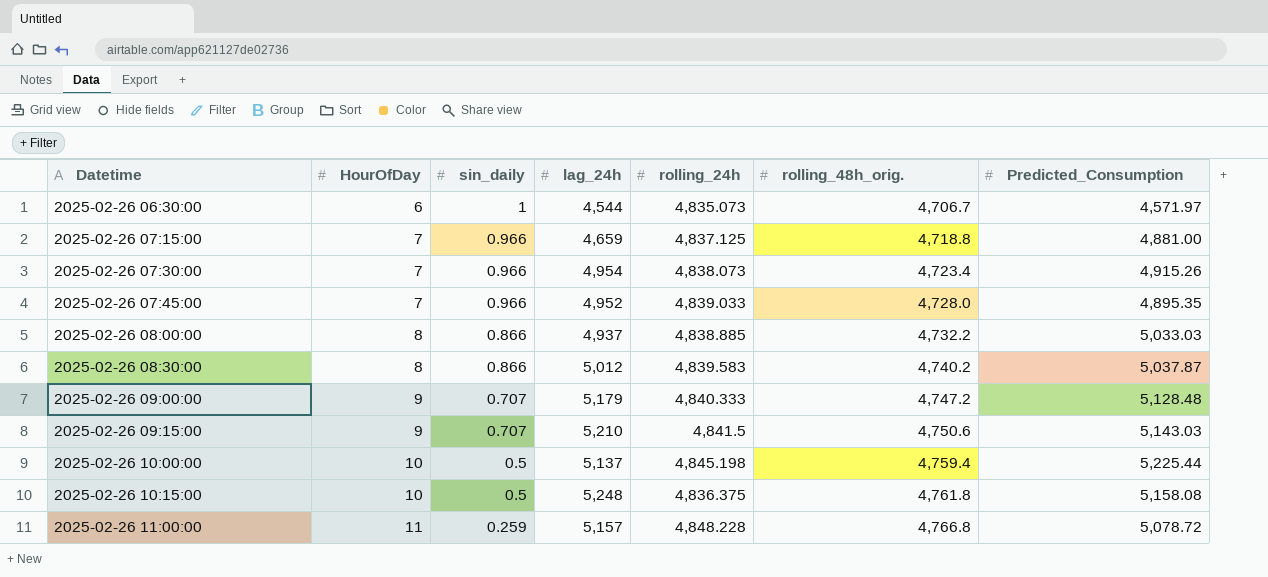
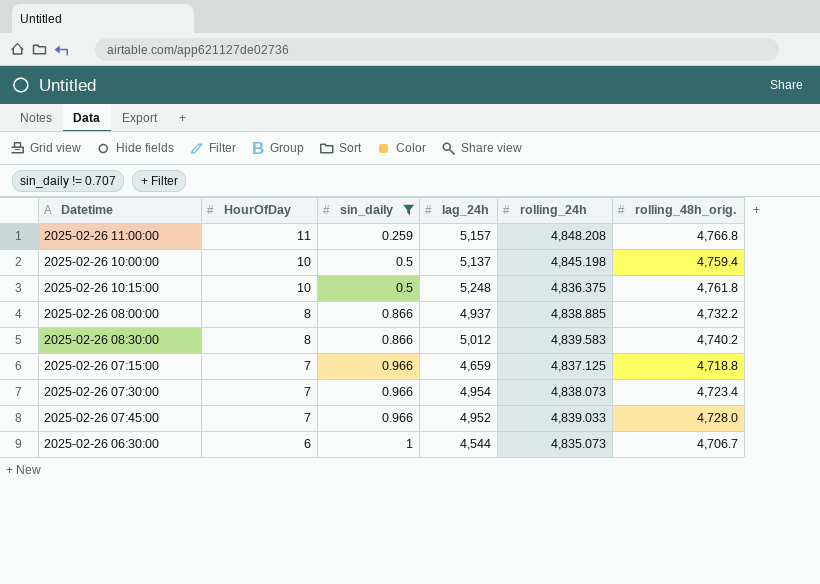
filter: none -> sin_daily != 0.707
row order: Datetime ascending -> HourOfDay descending
column Predicted_Consumption | position: 7 -> none
2025-02-26 11:00:00 | rolling_24h: 4,848.228 -> 4,848.208

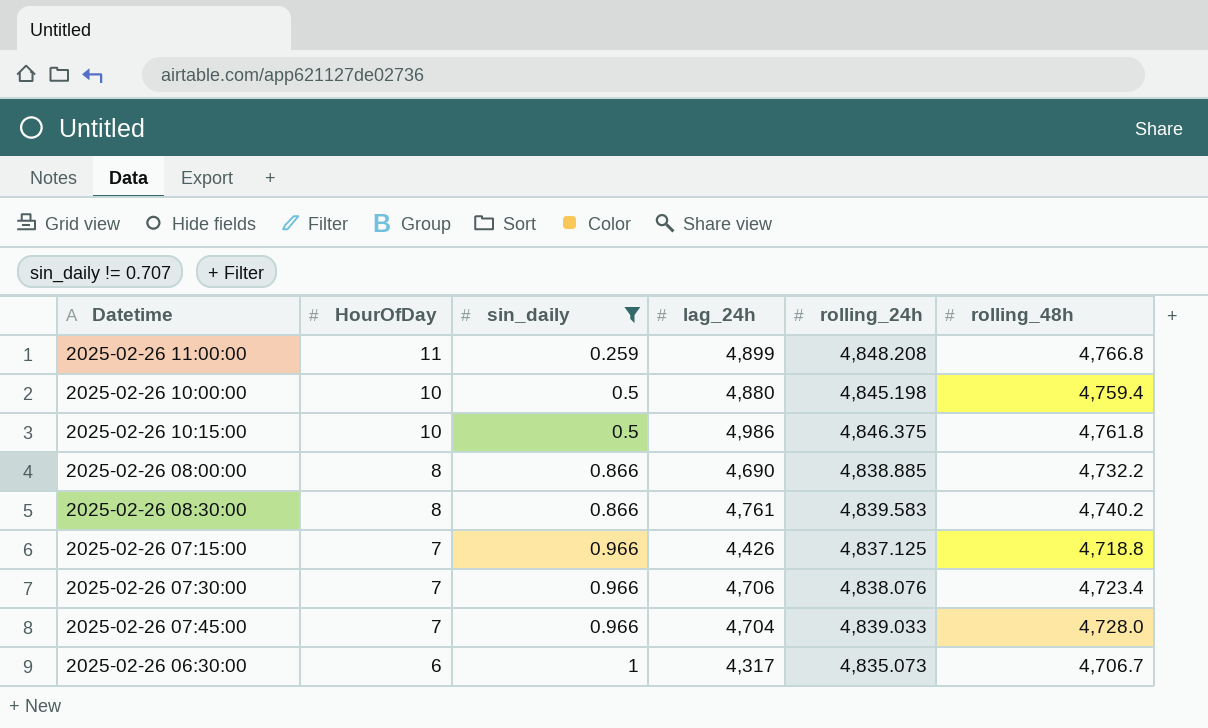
column name: rolling_48h_orig. -> rolling_48h
2025-02-26 11:00:00 | lag_24h: 5,157 -> 4,899
2025-02-26 10:00:00 | lag_24h: 5,137 -> 4,880
2025-02-26 10:15:00 | lag_24h: 5,248 -> 4,986
2025-02-26 10:15:00 | rolling_24h: 4,836.375 -> 4,846.375
2025-02-26 08:00:00 | lag_24h: 4,937 -> 4,690
2025-02-26 08:30:00 | lag_24h: 5,012 -> 4,761
2025-02-26 07:15:00 | lag_24h: 4,659 -> 4,426
2025-02-26 07:30:00 | lag_24h: 4,954 -> 4,706
2025-02-26 07:30:00 | rolling_24h: 4,838.073 -> 4,838.076
2025-02-26 07:45:00 | lag_24h: 4,952 -> 4,704
2025-02-26 06:30:00 | lag_24h: 4,544 -> 4,317

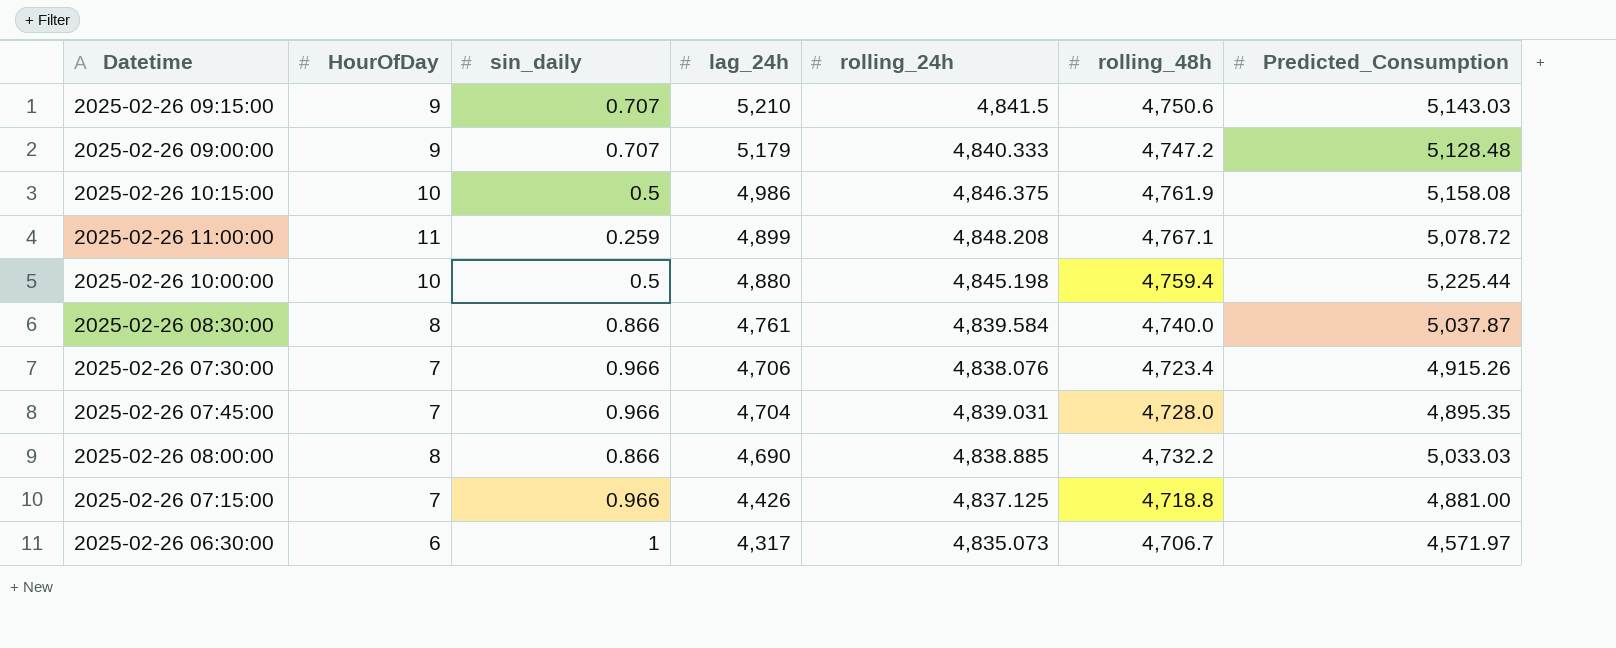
filter: sin_daily != 0.707 -> none
row order: HourOfDay descending -> lag_24h descending
column Predicted_Consumption | position: none -> 7
2025-02-26 10:15:00 | rolling_48h: 4,761.8 -> 4,761.9
2025-02-26 11:00:00 | rolling_48h: 4,766.8 -> 4,767.1
2025-02-26 08:30:00 | rolling_24h: 4,839.583 -> 4,839.584
2025-02-26 08:30:00 | rolling_48h: 4,740.2 -> 4,740.0
2025-02-26 07:45:00 | rolling_24h: 4,839.033 -> 4,839.031

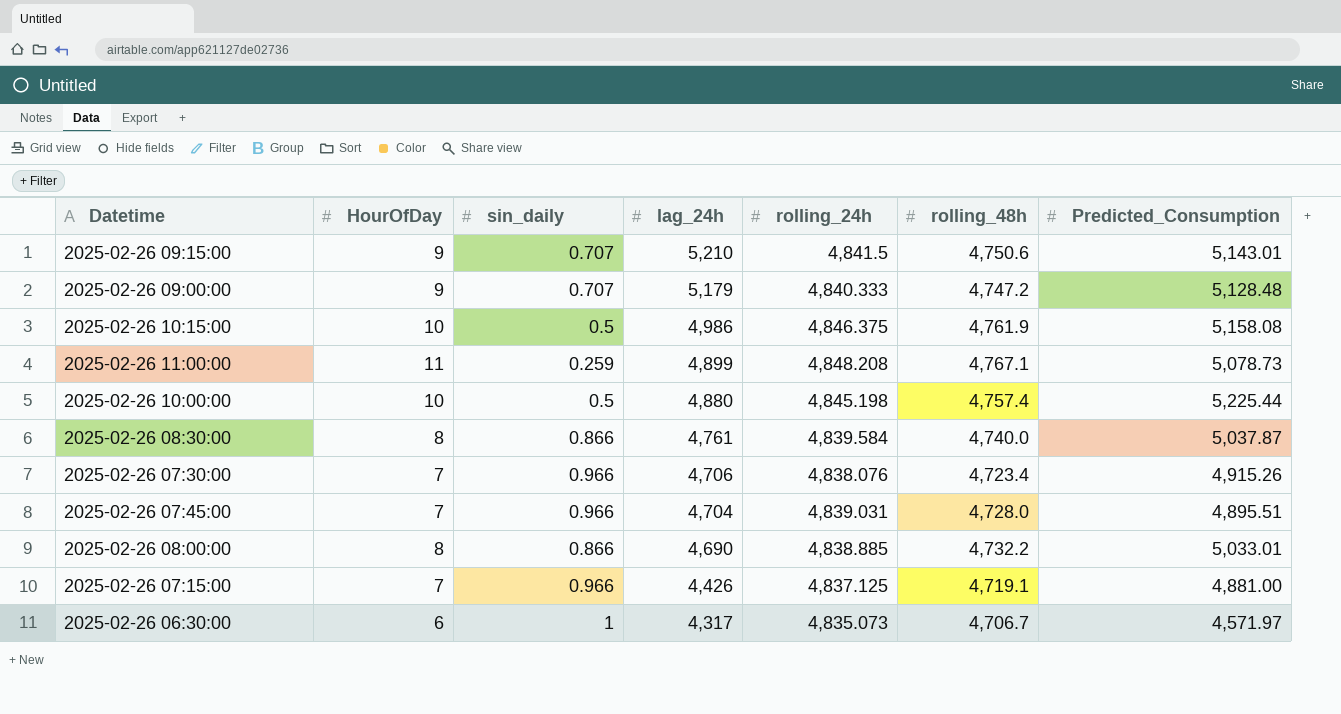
2025-02-26 09:15:00 | Predicted_Consumption: 5,143.03 -> 5,143.01
2025-02-26 11:00:00 | Predicted_Consumption: 5,078.72 -> 5,078.73
2025-02-26 10:00:00 | rolling_48h: 4,759.4 -> 4,757.4
2025-02-26 07:45:00 | Predicted_Consumption: 4,895.35 -> 4,895.51
2025-02-26 08:00:00 | Predicted_Consumption: 5,033.03 -> 5,033.01
2025-02-26 07:15:00 | rolling_48h: 4,718.8 -> 4,719.1

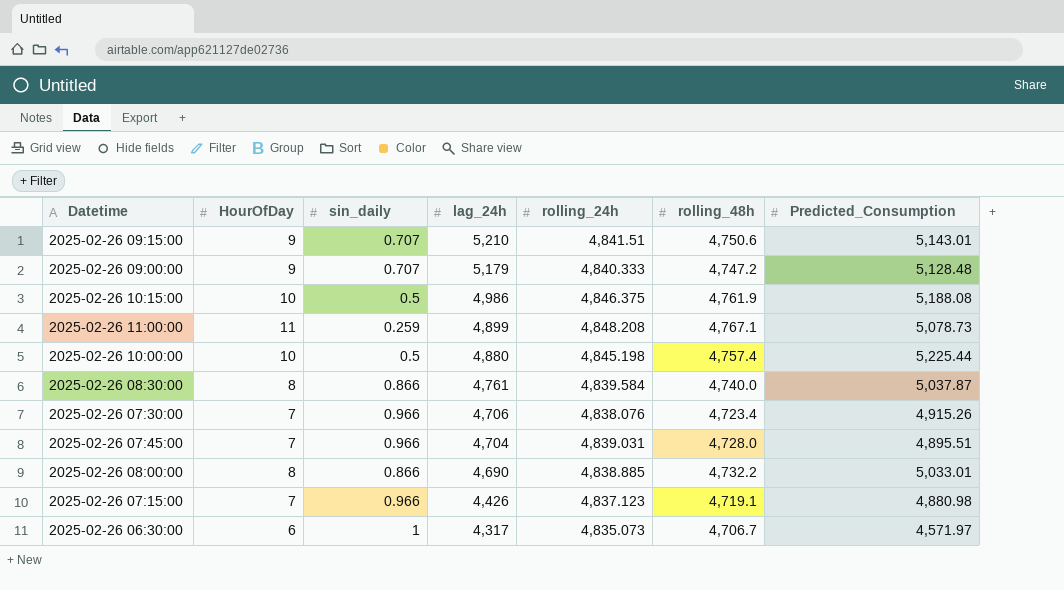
2025-02-26 09:15:00 | rolling_24h: 4,841.5 -> 4,841.51
2025-02-26 10:15:00 | Predicted_Consumption: 5,158.08 -> 5,188.08
2025-02-26 07:15:00 | rolling_24h: 4,837.125 -> 4,837.123
2025-02-26 07:15:00 | Predicted_Consumption: 4,881.00 -> 4,880.98

